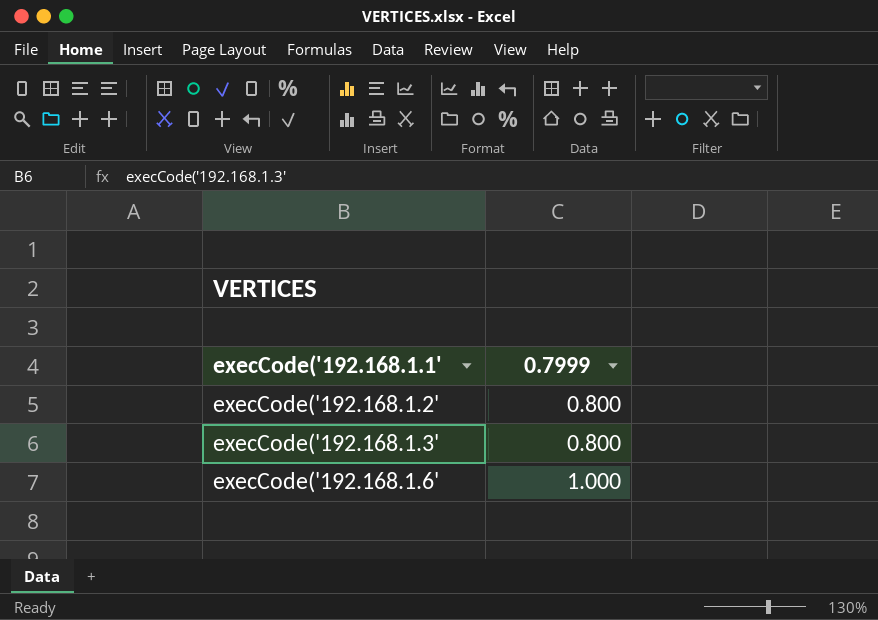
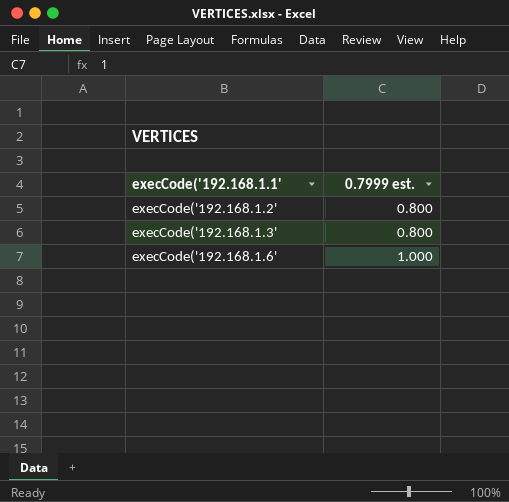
column name: 0.7999 -> 0.7999 est.

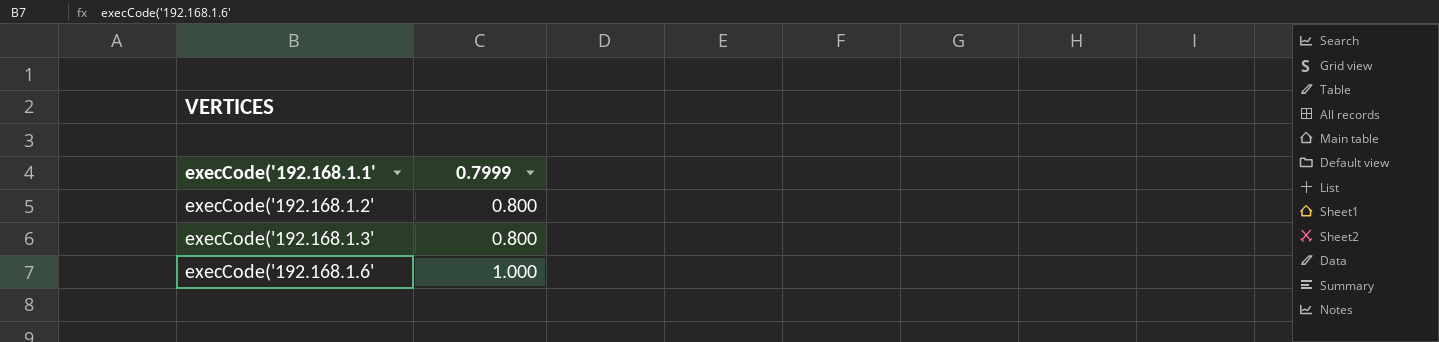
column name: 0.7999 est. -> 0.7999

